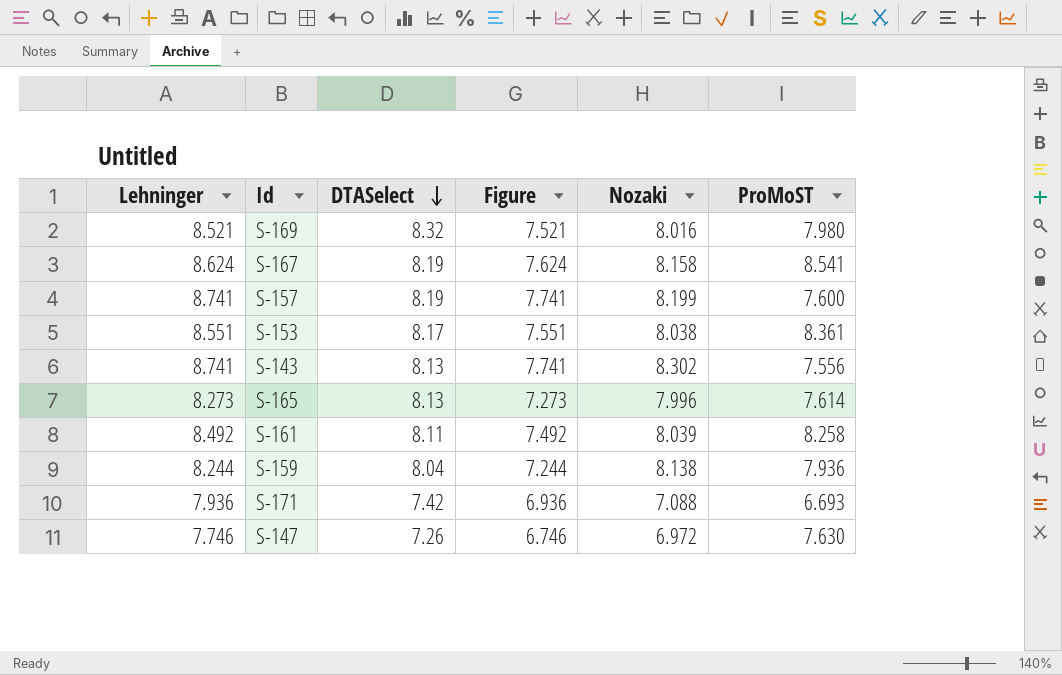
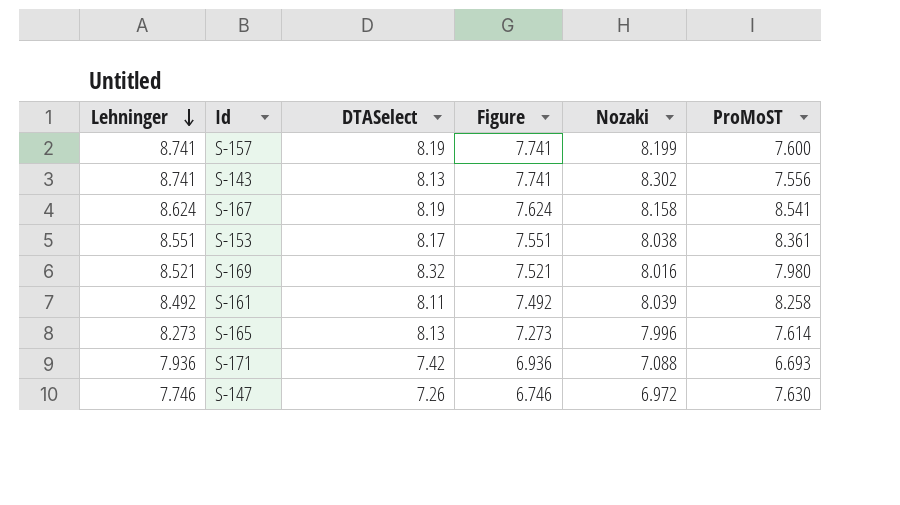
row order: DTASelect descending -> Lehninger descending
row S-159: 8.244 | 8.04 | 7.244 | 8.138 | 7.936 -> none

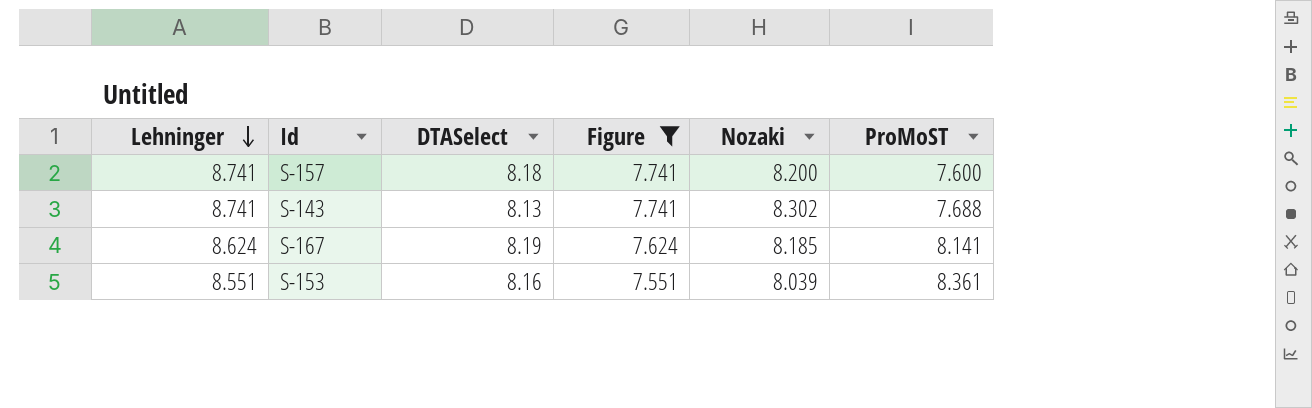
filter: none -> Figure >= 7.551
S-157 | DTASelect: 8.19 -> 8.18
S-157 | Nozaki: 8.199 -> 8.200
S-143 | ProMoST: 7.556 -> 7.688
S-167 | Nozaki: 8.158 -> 8.185
S-167 | ProMoST: 8.541 -> 8.141
S-153 | DTASelect: 8.17 -> 8.16
S-153 | Nozaki: 8.038 -> 8.039

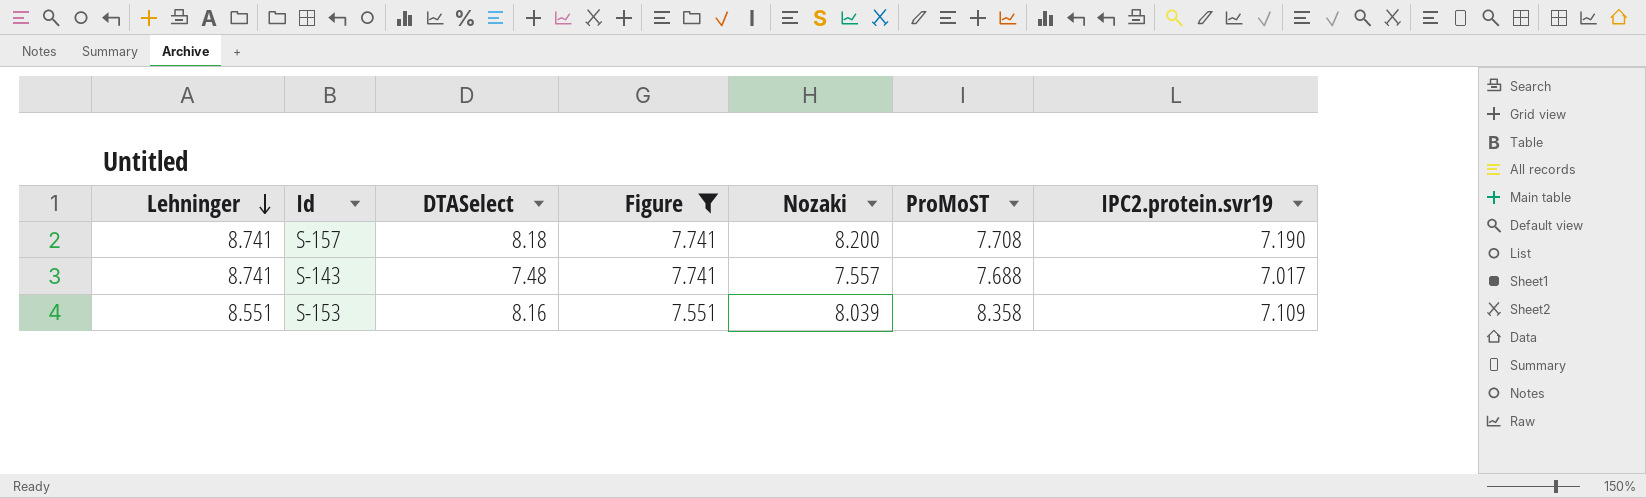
column IPC2.protein.svr19 | position: none -> 7
row S-167: 8.624 | 8.19 | 7.624 | 8.185 | 8.141 -> none
S-157 | ProMoST: 7.600 -> 7.708
S-143 | DTASelect: 8.13 -> 7.48
S-143 | Nozaki: 8.302 -> 7.557
S-153 | ProMoST: 8.361 -> 8.358

